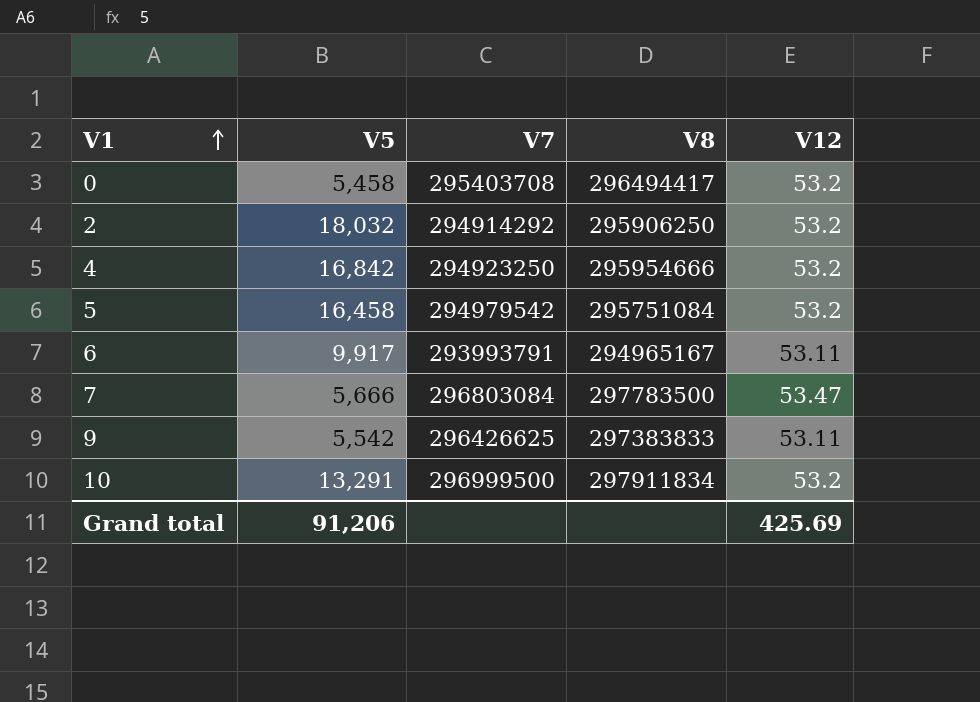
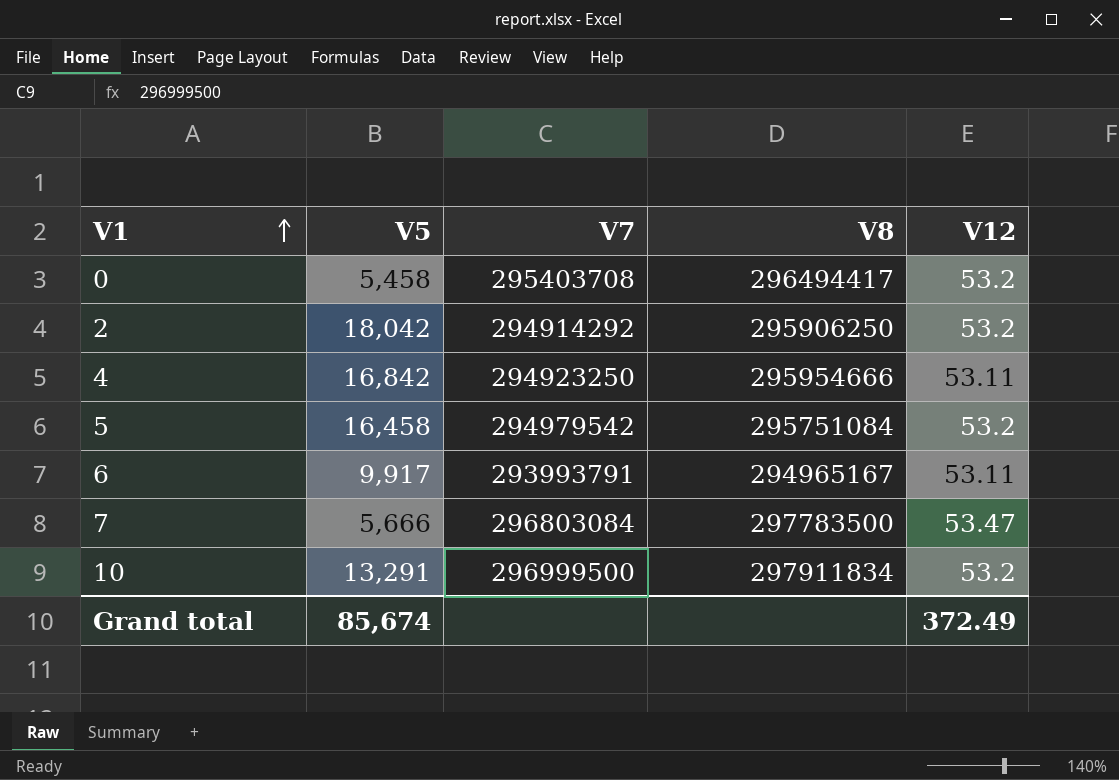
row 9: 5,542 | 296426625 | 297383833 | 53.11 -> none
2 | V5: 18,032 -> 18,042
4 | V12: 53.2 -> 53.11
Grand total | V5: 91,206 -> 85,674
Grand total | V12: 425.69 -> 372.49

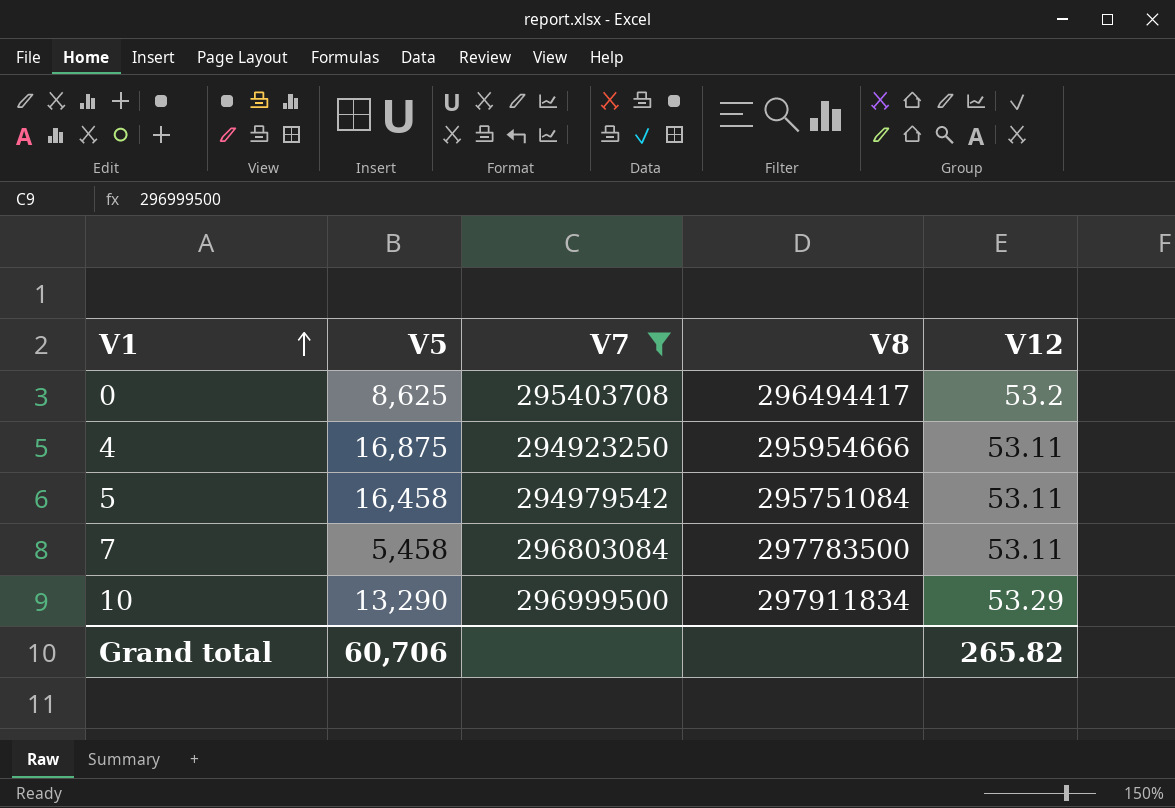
filter: none -> V7 >= 294923250
0 | V5: 5,458 -> 8,625
4 | V5: 16,842 -> 16,875
5 | V12: 53.2 -> 53.11
7 | V5: 5,666 -> 5,458
7 | V12: 53.47 -> 53.11
10 | V5: 13,291 -> 13,290
10 | V12: 53.2 -> 53.29
Grand total | V5: 85,674 -> 60,706
Grand total | V12: 372.49 -> 265.82

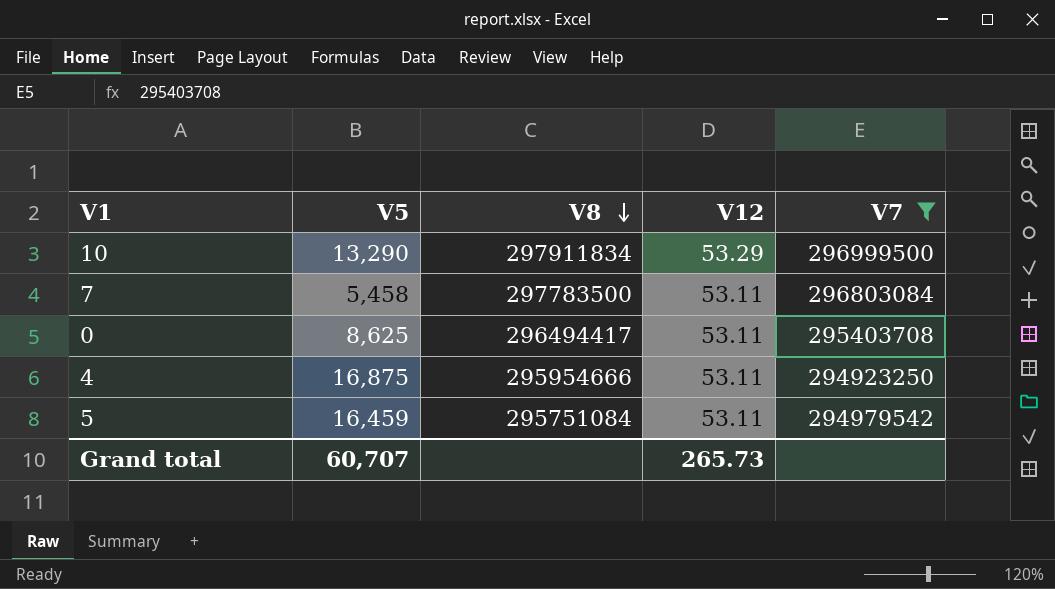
row order: V1 ascending -> V8 descending
column V7 | position: 3 -> 5
0 | V12: 53.2 -> 53.11
5 | V5: 16,458 -> 16,459
Grand total | V5: 60,706 -> 60,707
Grand total | V12: 265.82 -> 265.73

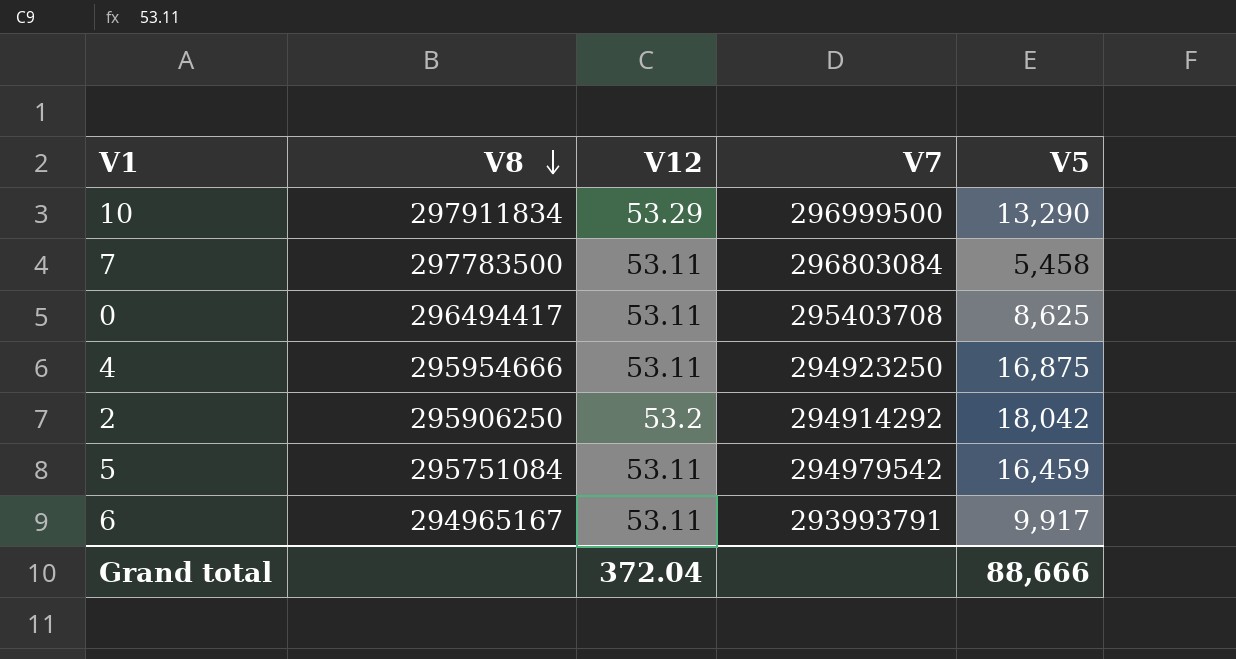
filter: V7 >= 294923250 -> none
column V5 | position: 2 -> 5
Grand total | V12: 265.73 -> 372.04
Grand total | V5: 60,707 -> 88,666

